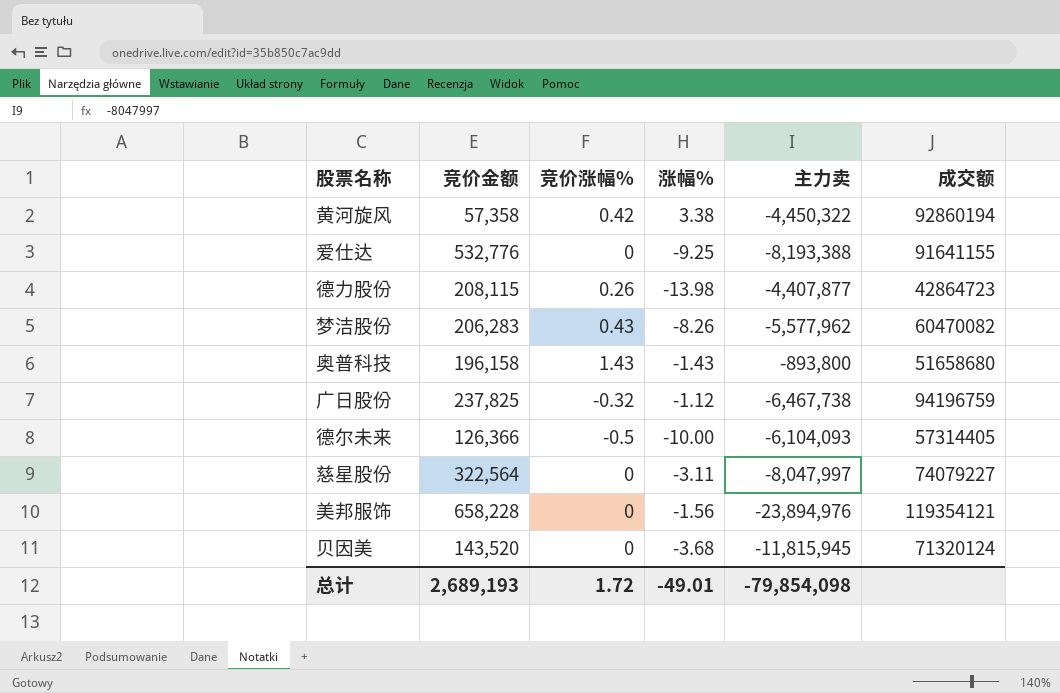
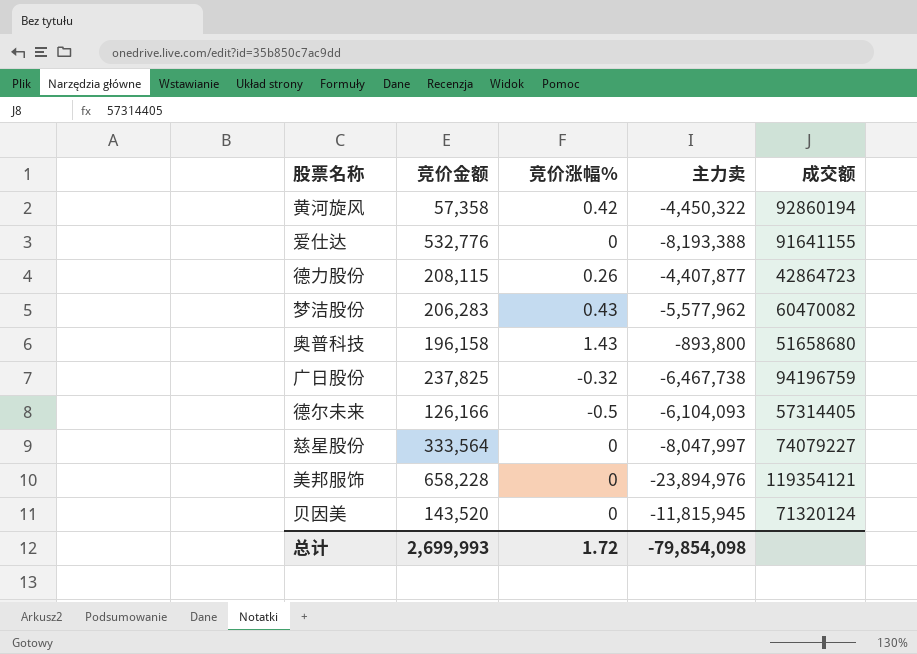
column 涨幅% | position: 4 -> none
德尔未来 | 竞价金额: 126,366 -> 126,166
慈星股份 | 竞价金额: 322,564 -> 333,564
总计 | 竞价金额: 2,689,193 -> 2,699,993

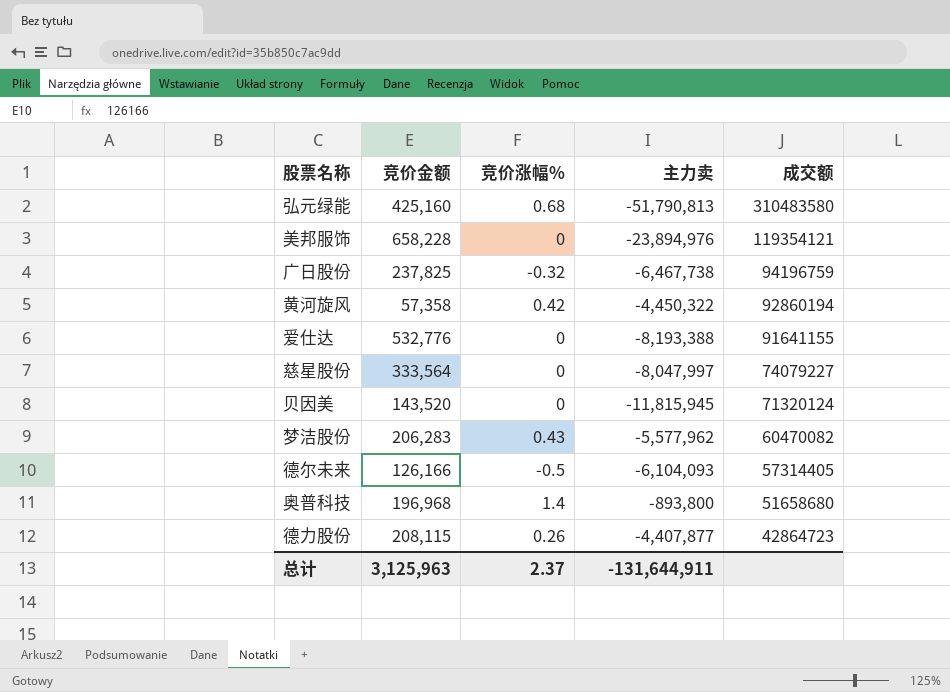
row order: none -> 成交额 descending
row 弘元绿能: none -> 425,160 | 0.68 | -51,790,813 | 310483580
奥普科技 | 竞价金额: 196,158 -> 196,968
奥普科技 | 竞价涨幅%: 1.43 -> 1.4
总计 | 竞价金额: 2,699,993 -> 3,125,963
总计 | 竞价涨幅%: 1.72 -> 2.37
总计 | 主力卖: -79,854,098 -> -131,644,911

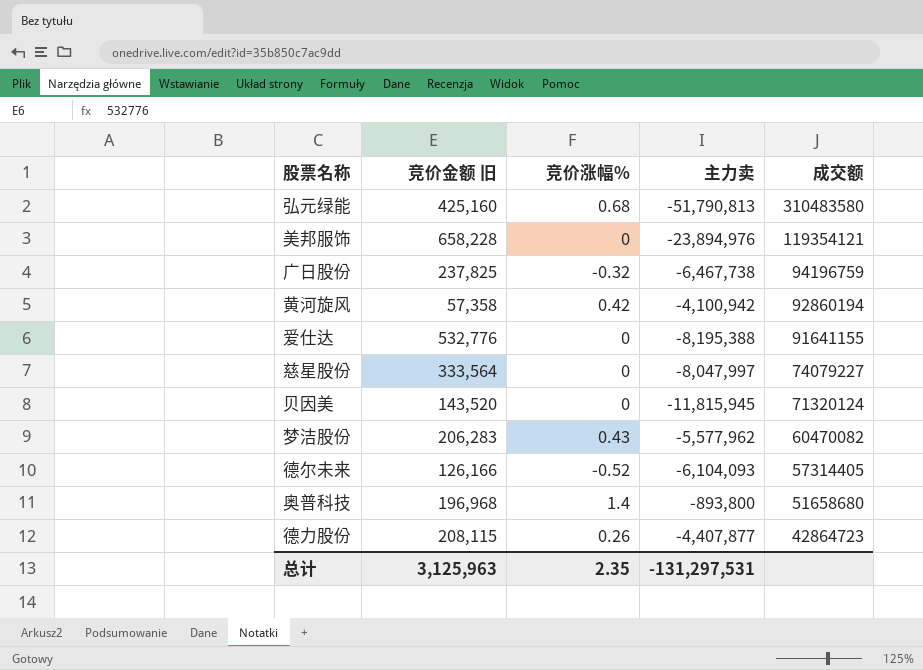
column name: 竞价金额 -> 竞价金额 旧
黄河旋风 | 主力卖: -4,450,322 -> -4,100,942
爱仕达 | 主力卖: -8,193,388 -> -8,195,388
德尔未来 | 竞价涨幅%: -0.5 -> -0.52
总计 | 竞价涨幅%: 2.37 -> 2.35
总计 | 主力卖: -131,644,911 -> -131,297,531

